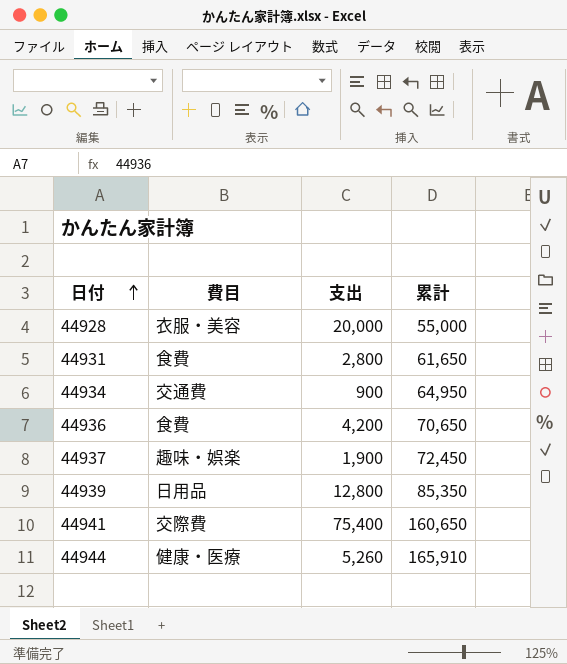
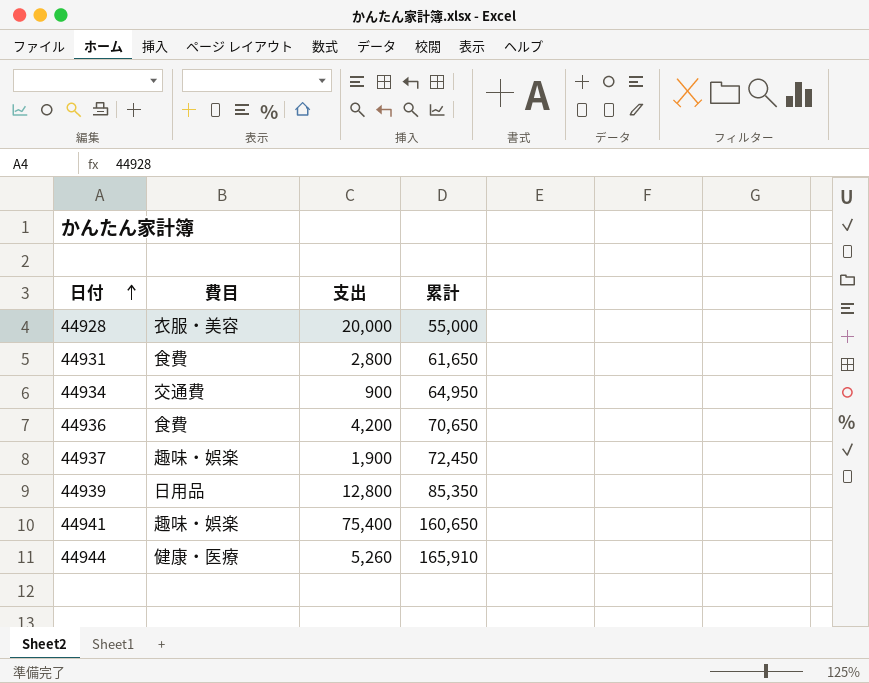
44941 | 費目: 交際費 -> 趣味・娯楽

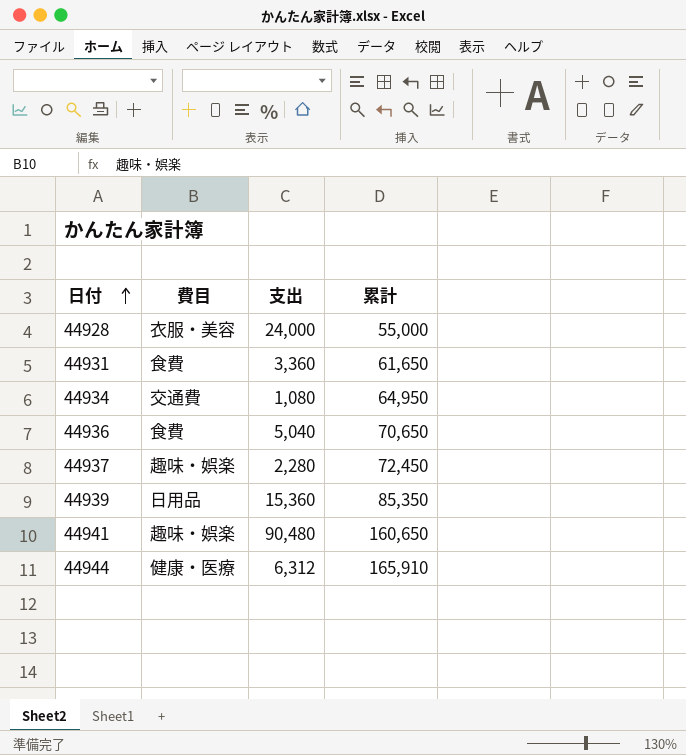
44928 | 支出: 20,000 -> 24,000
44931 | 支出: 2,800 -> 3,360
44934 | 支出: 900 -> 1,080
44936 | 支出: 4,200 -> 5,040
44937 | 支出: 1,900 -> 2,280
44939 | 支出: 12,800 -> 15,360
44941 | 支出: 75,400 -> 90,480
44944 | 支出: 5,260 -> 6,312

